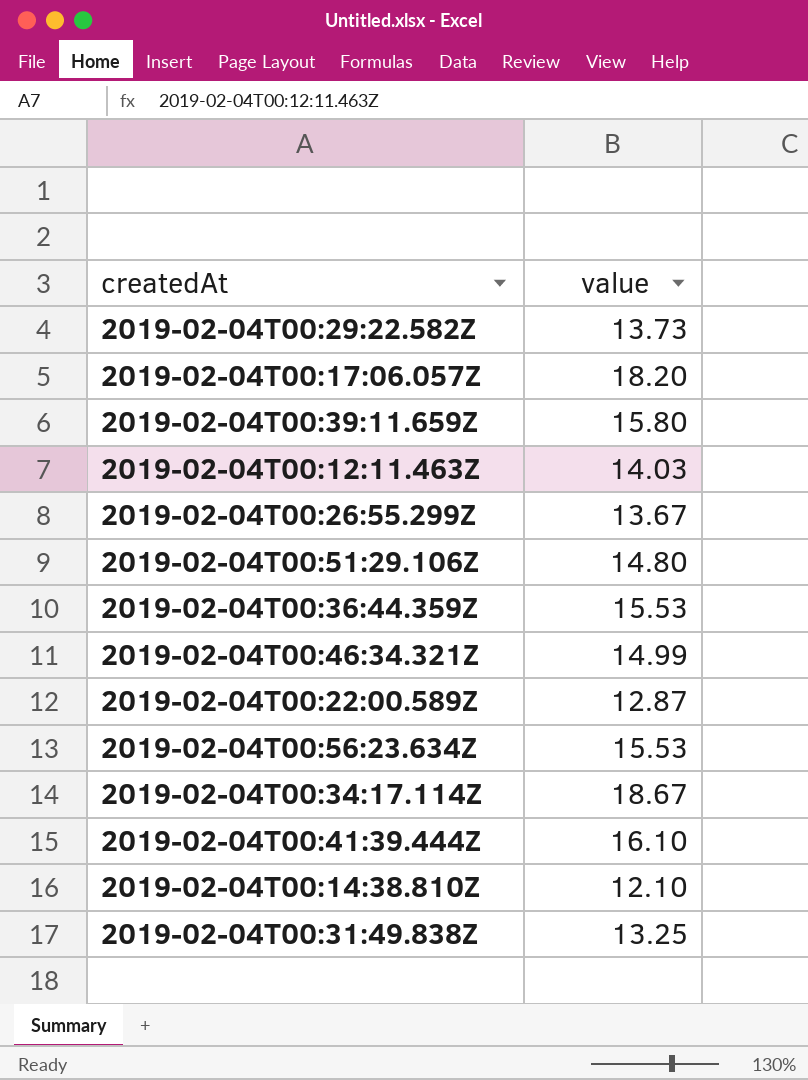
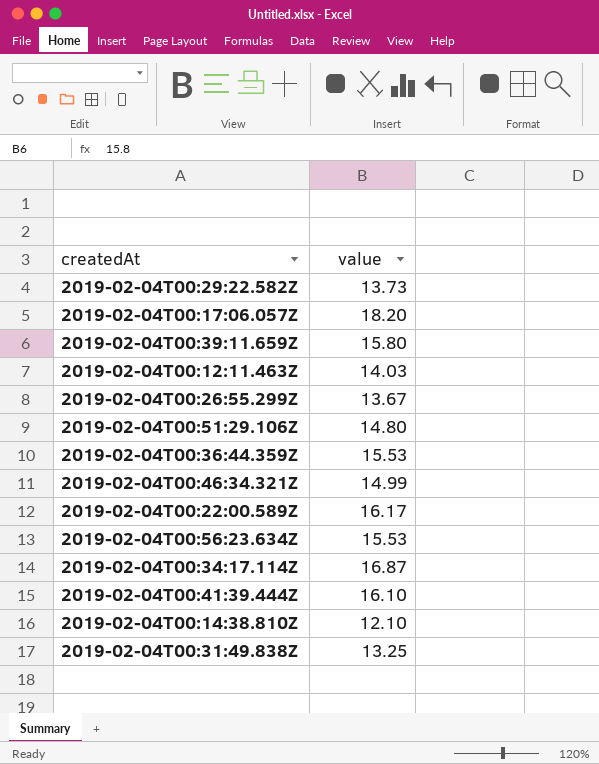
2019-02-04T00:22:00.589Z | value: 12.87 -> 16.17
2019-02-04T00:34:17.114Z | value: 18.67 -> 16.87

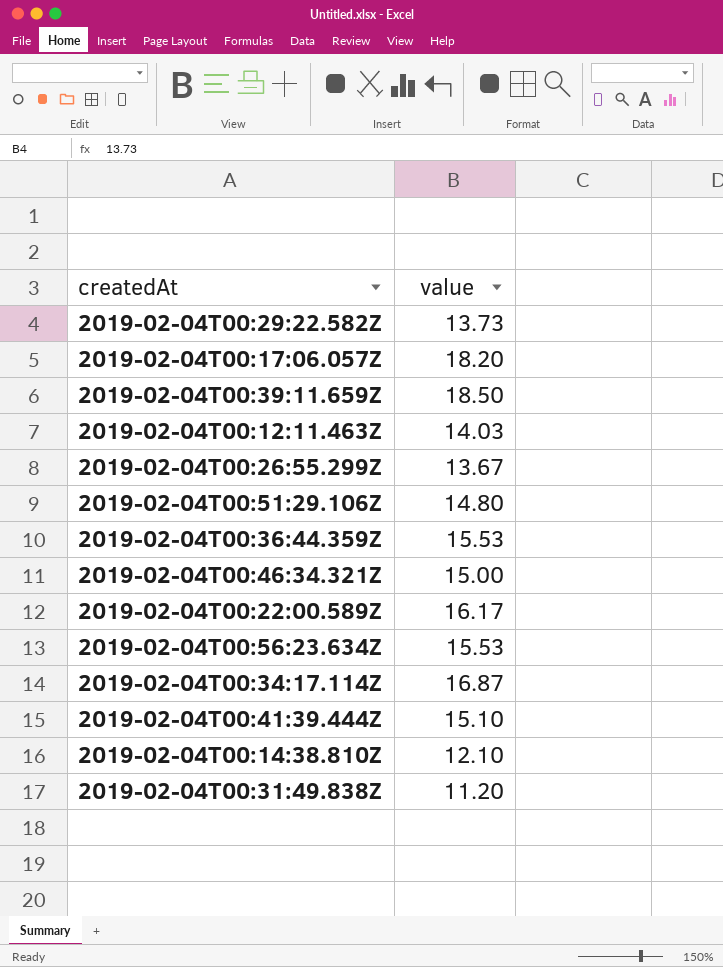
2019-02-04T00:39:11.659Z | value: 15.80 -> 18.50
2019-02-04T00:46:34.321Z | value: 14.99 -> 15.00
2019-02-04T00:41:39.444Z | value: 16.10 -> 15.10
2019-02-04T00:31:49.838Z | value: 13.25 -> 11.20

